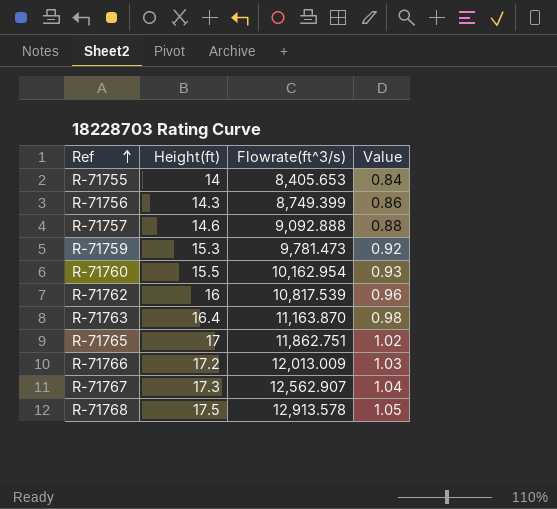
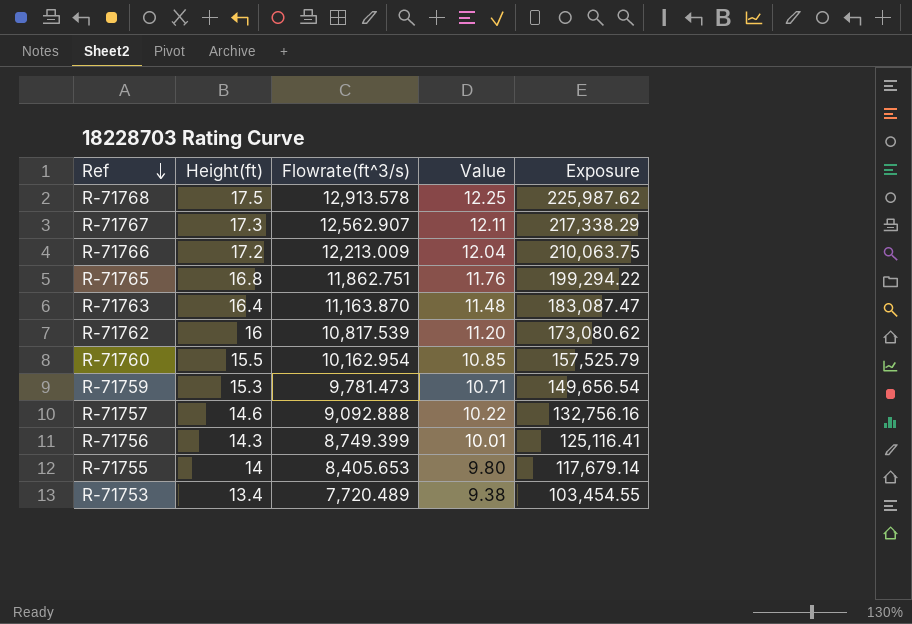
row order: Ref ascending -> Ref descending
column Value | formula: [Height(ft)] * 0.06 -> [Height(ft)] * 0.7
column Exposure | formula: none -> [Height(ft)] * [Flowrate(ft^3/s)]
R-71766 | Flowrate(ft^3/s): 12,013.009 -> 12,213.009
R-71765 | Height(ft): 17 -> 16.8
row R-71753: none -> 13.4 | 7,720.489 | 9.38 | 103,454.55

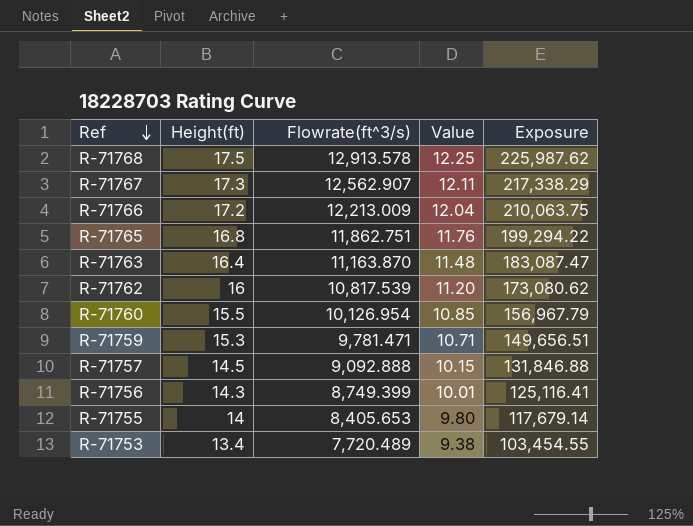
R-71760 | Flowrate(ft^3/s): 10,162.954 -> 10,126.954
R-71760 | Exposure: 157,525.79 -> 156,967.79
R-71759 | Flowrate(ft^3/s): 9,781.473 -> 9,781.471
R-71759 | Exposure: 149,656.54 -> 149,656.51
R-71757 | Height(ft): 14.6 -> 14.5
R-71757 | Value: 10.22 -> 10.15
R-71757 | Exposure: 132,756.16 -> 131,846.88

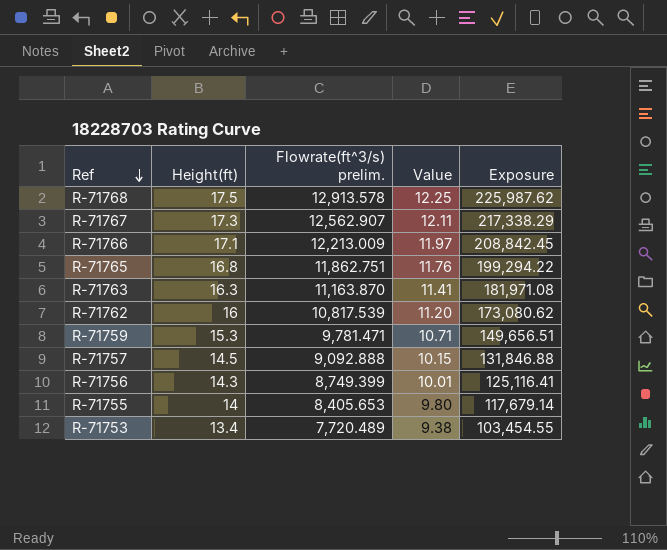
column name: Flowrate(ft^3/s) -> Flowrate(ft^3/s) prelim.
row R-71760: 15.5 | 10,126.954 | 10.85 | 156,967.79 -> none
R-71766 | Height(ft): 17.2 -> 17.1
R-71766 | Value: 12.04 -> 11.97
R-71766 | Exposure: 210,063.75 -> 208,842.45
R-71763 | Height(ft): 16.4 -> 16.3
R-71763 | Value: 11.48 -> 11.41
R-71763 | Exposure: 183,087.47 -> 181,971.08

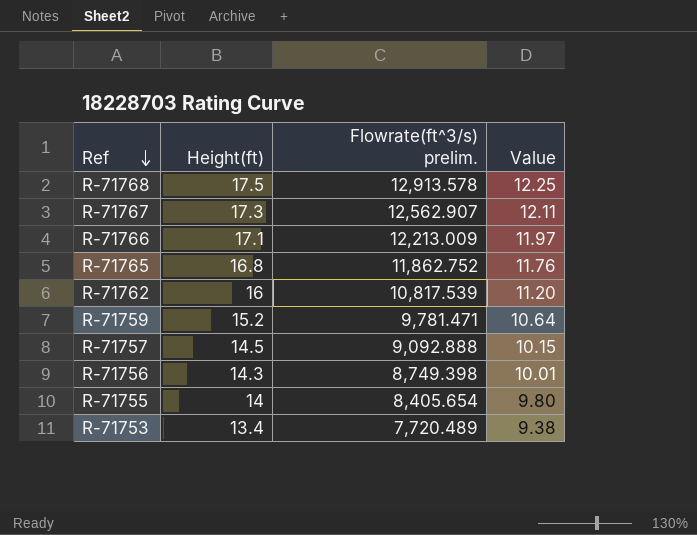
column Exposure | formula: [Height(ft)] * [Flowrate(ft^3/s) prelim.] -> none
row R-71763: 16.3 | 11,163.870 | 11.41 | 181,971.08 -> none
R-71765 | Flowrate(ft^3/s) prelim.: 11,862.751 -> 11,862.752
R-71759 | Height(ft): 15.3 -> 15.2
R-71759 | Value: 10.71 -> 10.64
R-71756 | Flowrate(ft^3/s) prelim.: 8,749.399 -> 8,749.398
R-71755 | Flowrate(ft^3/s) prelim.: 8,405.653 -> 8,405.654

